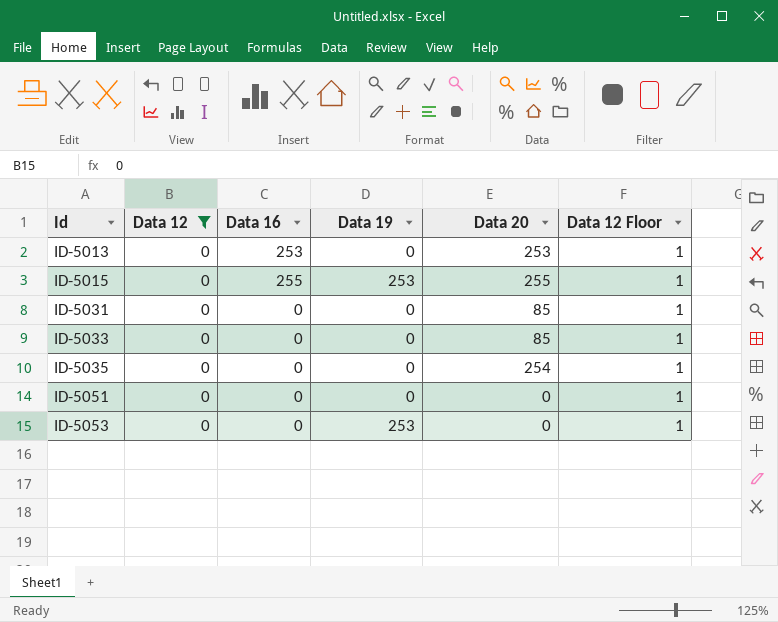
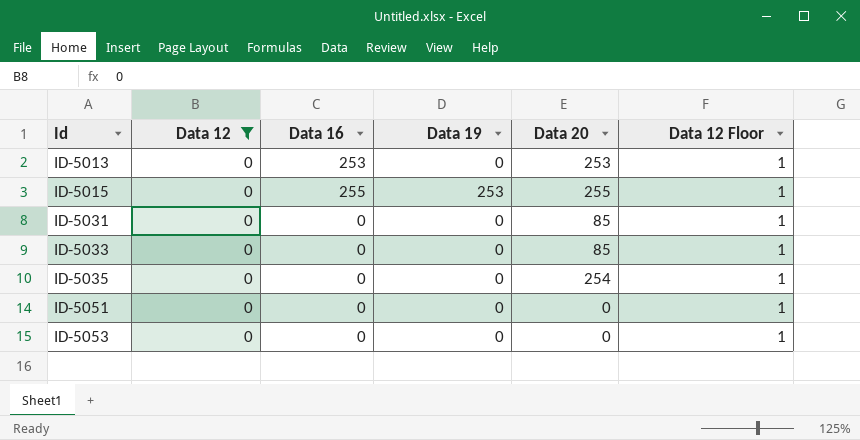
ID-5053 | Data 19: 253 -> 0

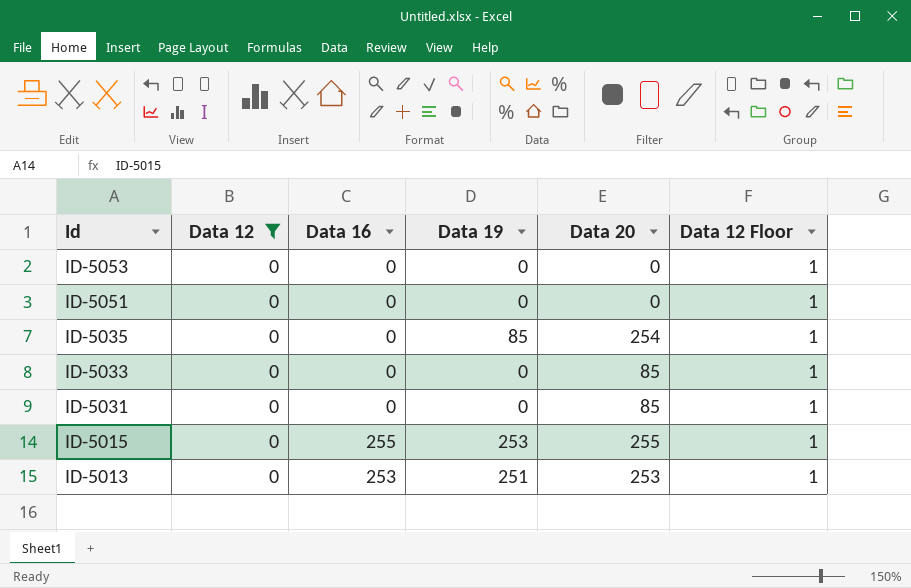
row order: Id ascending -> Id descending
ID-5035 | Data 19: 0 -> 85
ID-5013 | Data 19: 0 -> 251

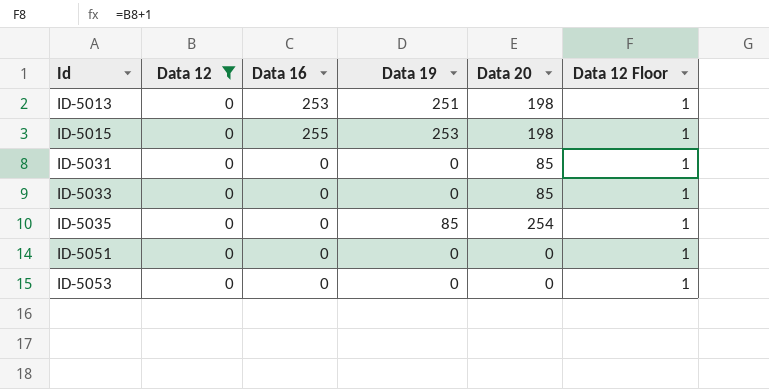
row order: Id descending -> Id ascending
ID-5013 | Data 20: 253 -> 198
ID-5015 | Data 20: 255 -> 198

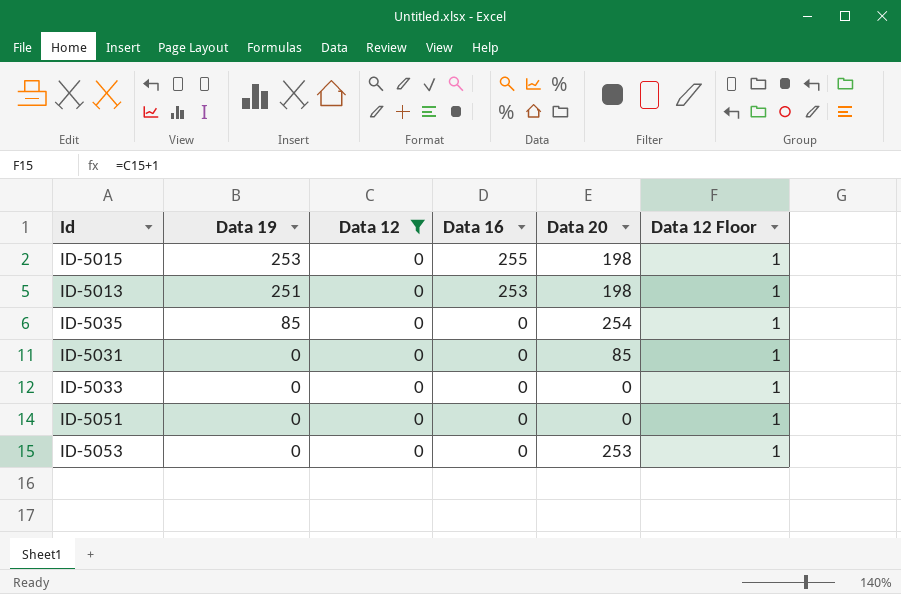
row order: Id ascending -> Data 19 descending
column Data 19 | position: 4 -> 2
ID-5033 | Data 20: 85 -> 0
ID-5053 | Data 20: 0 -> 253

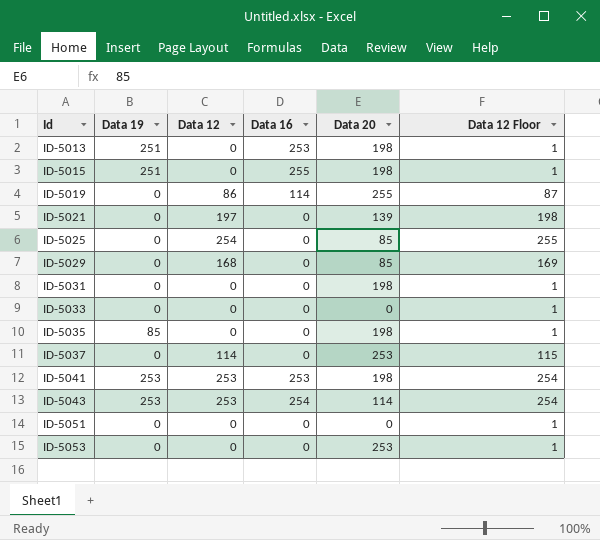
filter: Data 12 = 0 -> none
row order: Data 19 descending -> Id ascending
ID-5015 | Data 19: 253 -> 251
ID-5031 | Data 20: 85 -> 198
ID-5035 | Data 20: 254 -> 198

